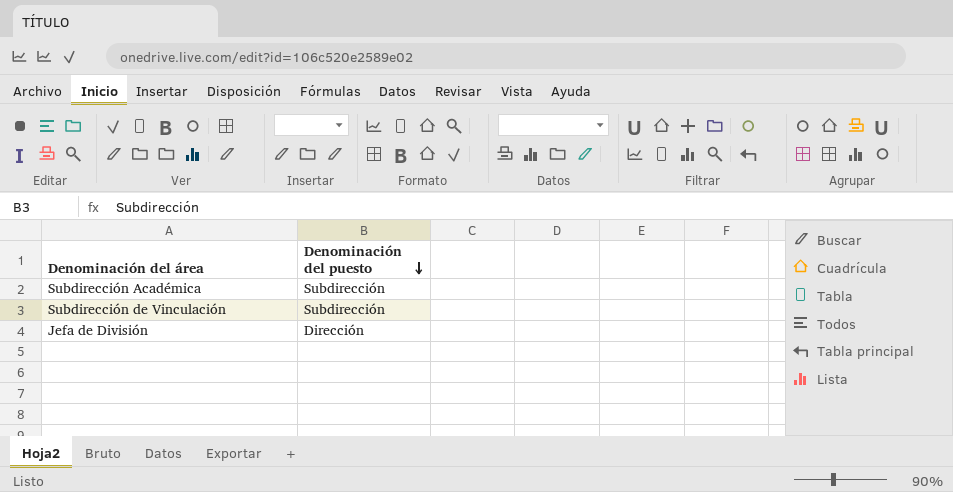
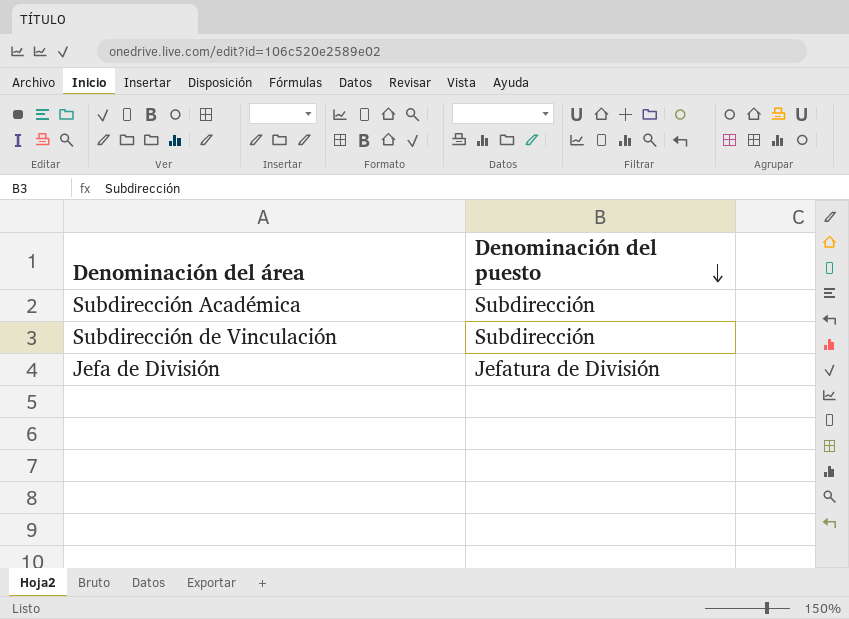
Jefa de División | Denominación del puesto: Dirección -> Jefatura de División

